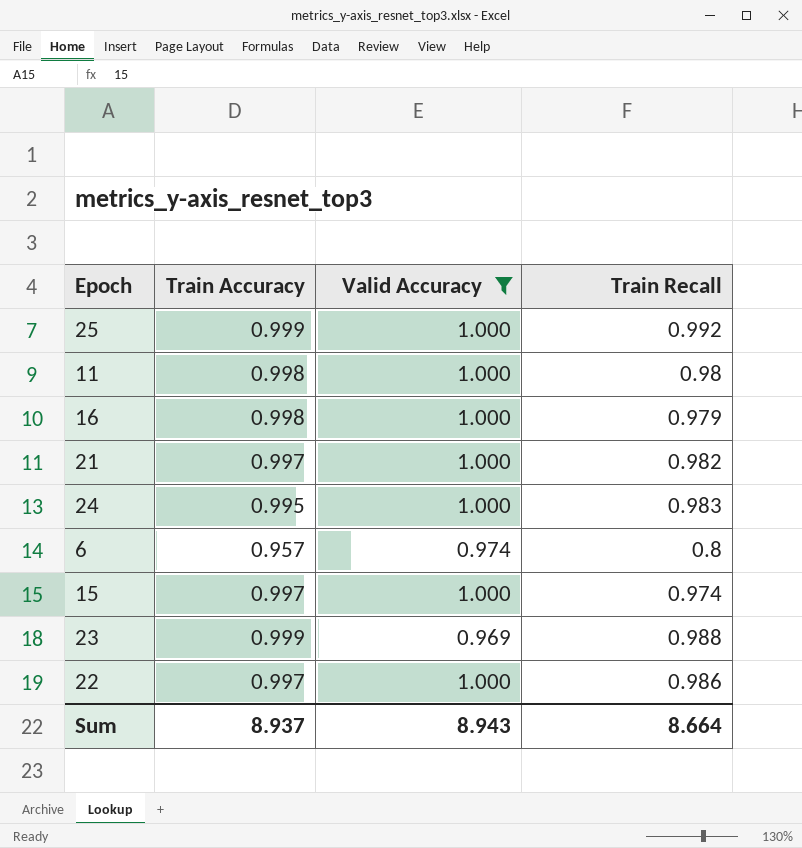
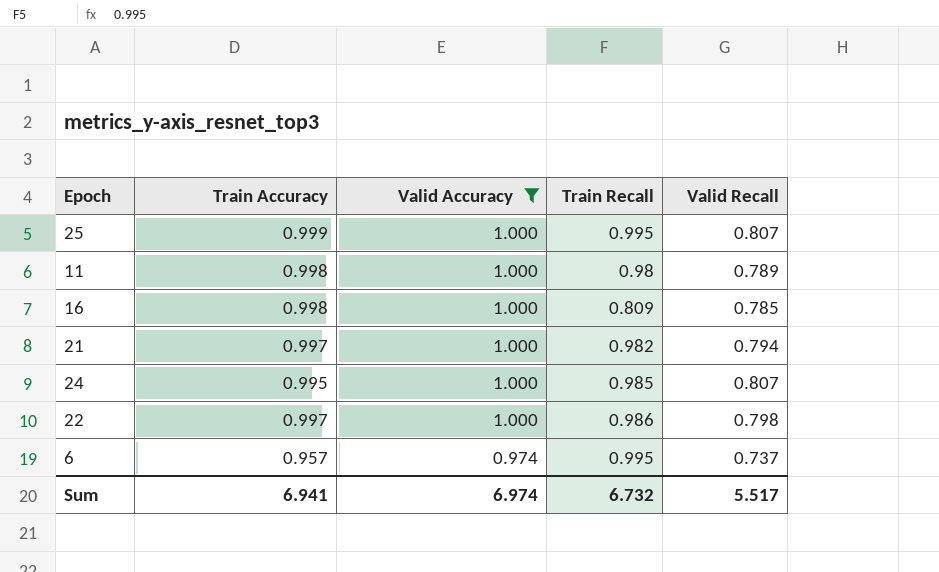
row order: none -> Valid Accuracy descending
column Valid Recall | position: none -> 5
row 15: 0.997 | 1.000 | 0.974 -> none
row 23: 0.999 | 0.969 | 0.988 -> none
25 | Train Recall: 0.992 -> 0.995
16 | Train Recall: 0.979 -> 0.809
24 | Train Recall: 0.983 -> 0.985
6 | Train Recall: 0.8 -> 0.995
Sum | Train Accuracy: 8.937 -> 6.941
Sum | Valid Accuracy: 8.943 -> 6.974
Sum | Train Recall: 8.664 -> 6.732

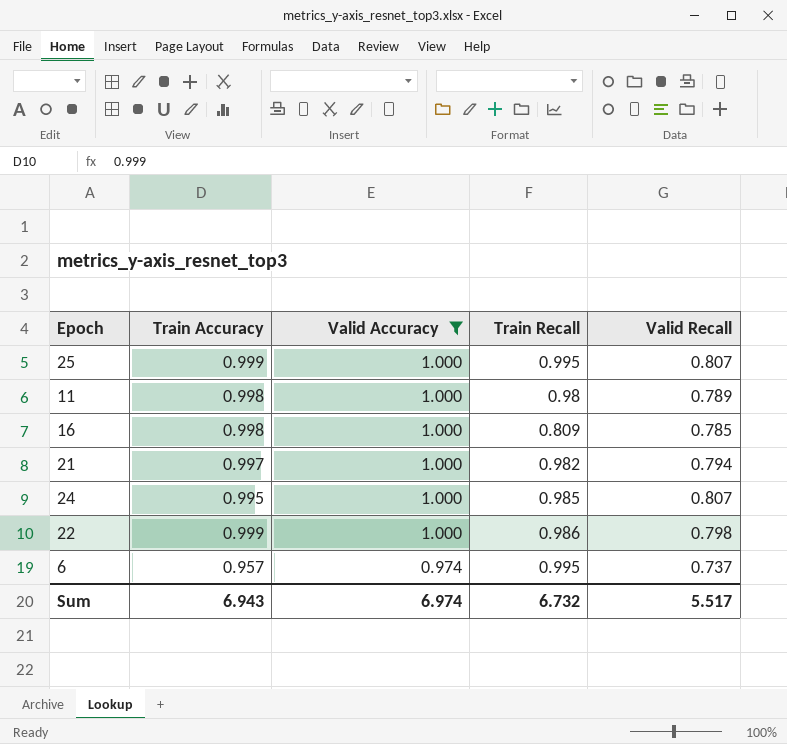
22 | Train Accuracy: 0.997 -> 0.999
Sum | Train Accuracy: 6.941 -> 6.943

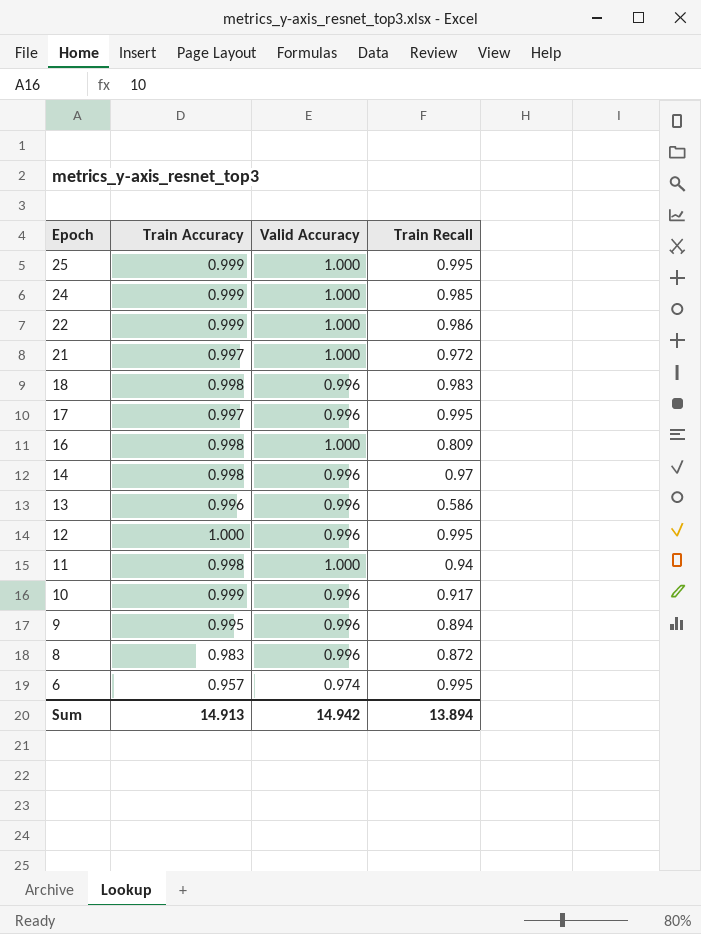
filter: Valid Accuracy != 0.996 -> none
row order: Valid Accuracy descending -> Epoch descending
column Valid Recall | position: 5 -> none
24 | Train Accuracy: 0.995 -> 0.999
21 | Train Recall: 0.982 -> 0.972
11 | Train Recall: 0.98 -> 0.94
Sum | Train Accuracy: 6.943 -> 14.913
Sum | Valid Accuracy: 6.974 -> 14.942
Sum | Train Recall: 6.732 -> 13.894

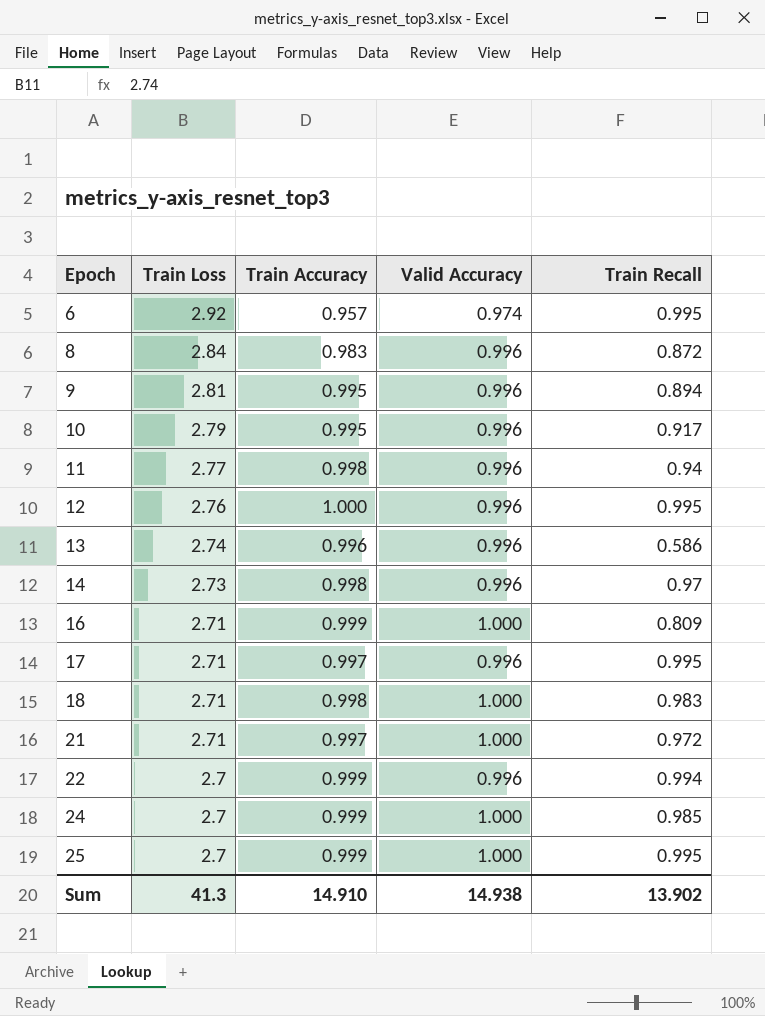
row order: Epoch descending -> Epoch ascending
column Train Loss | position: none -> 2
10 | Train Accuracy: 0.999 -> 0.995
11 | Valid Accuracy: 1.000 -> 0.996
16 | Train Accuracy: 0.998 -> 0.999
18 | Valid Accuracy: 0.996 -> 1.000
22 | Valid Accuracy: 1.000 -> 0.996
22 | Train Recall: 0.986 -> 0.994
Sum | Train Accuracy: 14.913 -> 14.910
Sum | Valid Accuracy: 14.942 -> 14.938
Sum | Train Recall: 13.894 -> 13.902

